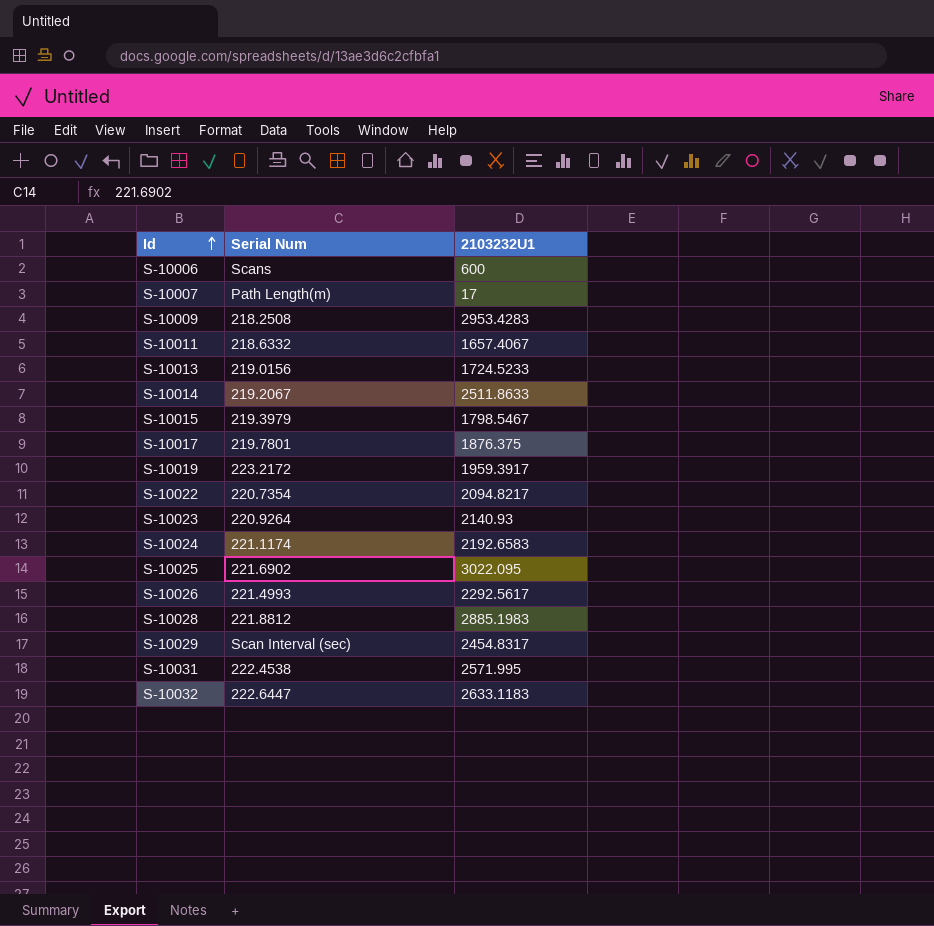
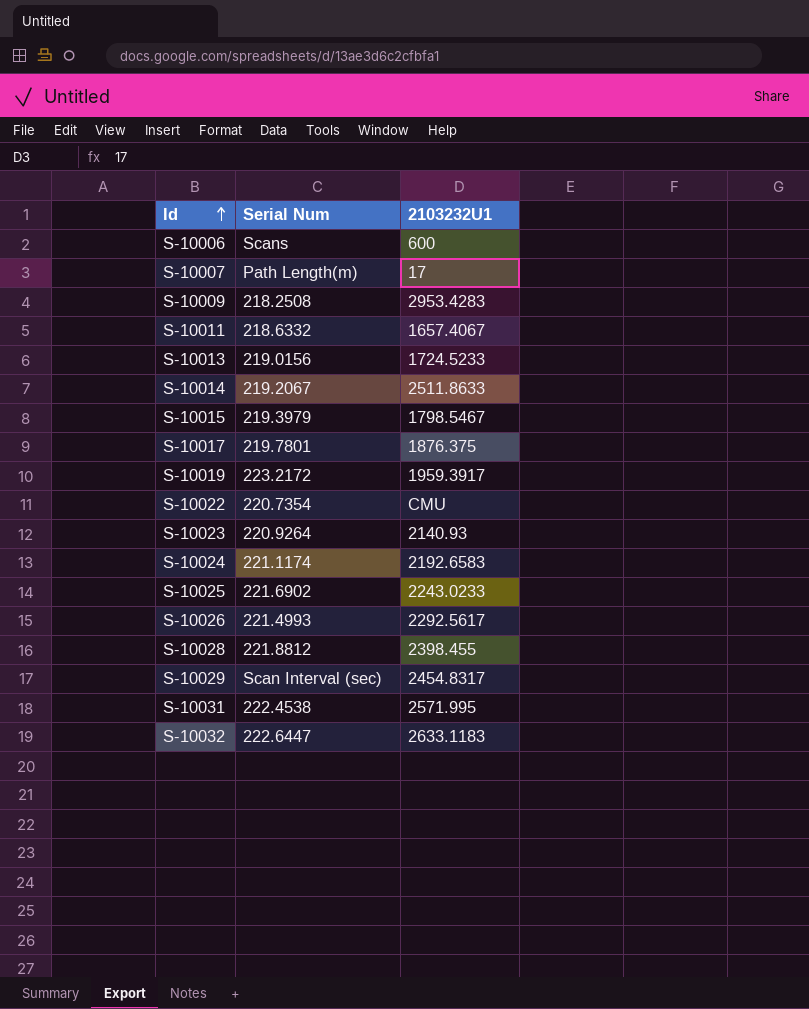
S-10022 | 2103232U1: 2094.8217 -> CMU
S-10025 | 2103232U1: 3022.095 -> 2243.0233
S-10028 | 2103232U1: 2885.1983 -> 2398.455

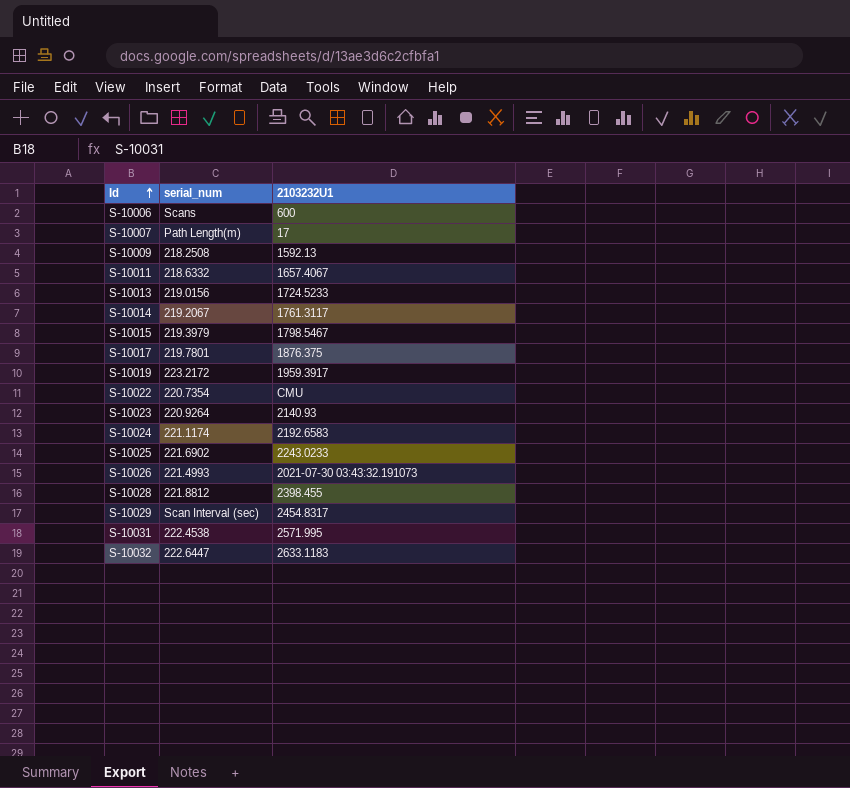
column name: Serial Num -> serial_num
S-10009 | 2103232U1: 2953.4283 -> 1592.13
S-10014 | 2103232U1: 2511.8633 -> 1761.3117
S-10026 | 2103232U1: 2292.5617 -> 2021-07-30 03:43:32.191073

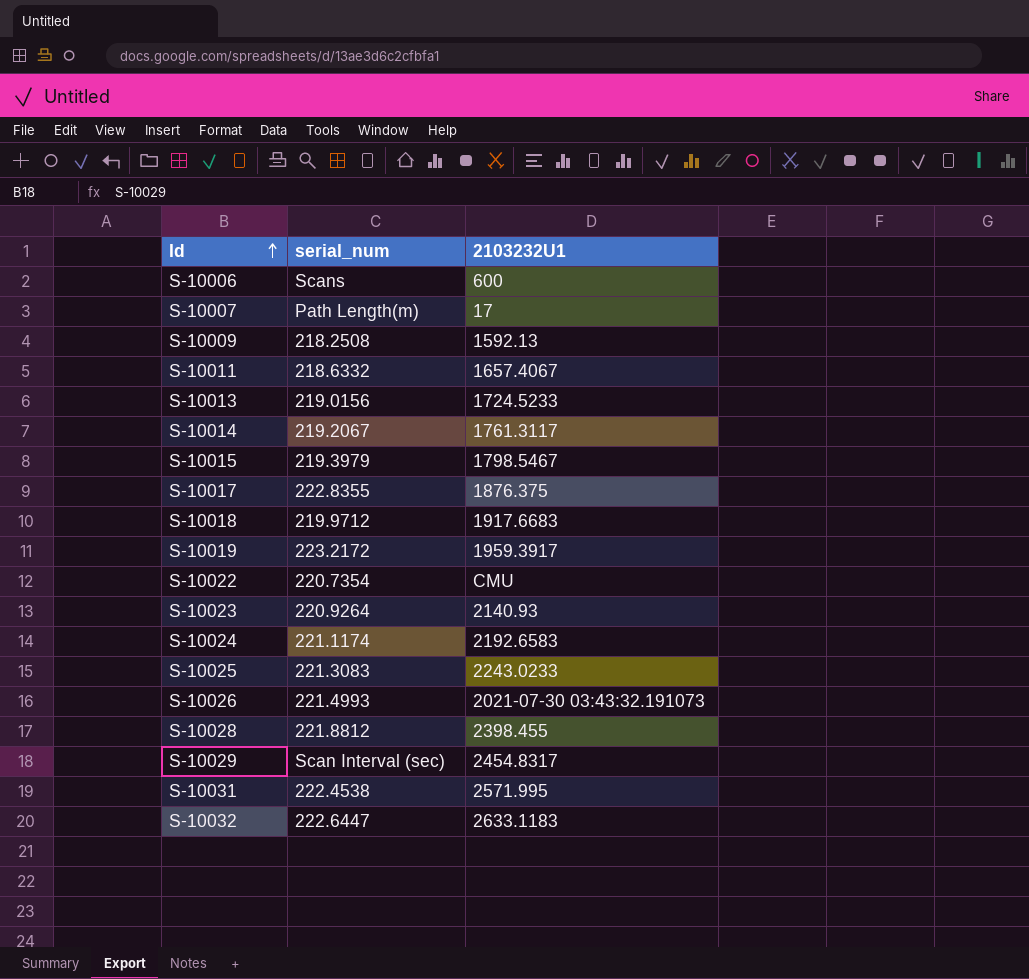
S-10017 | serial_num: 219.7801 -> 222.8355
row S-10018: none -> 219.9712 | 1917.6683
S-10025 | serial_num: 221.6902 -> 221.3083

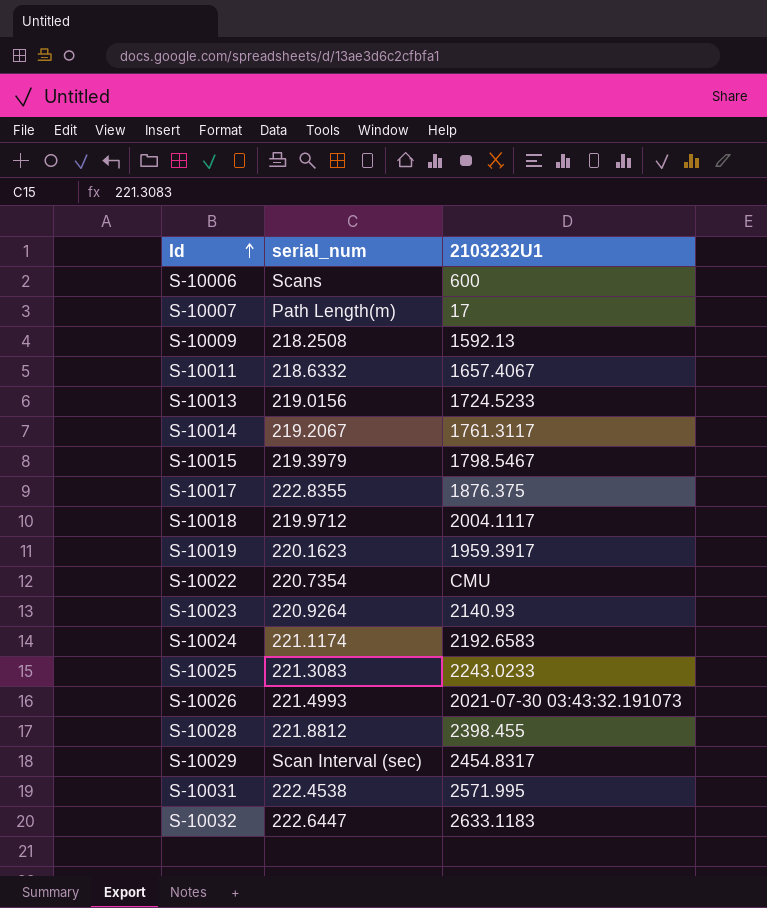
S-10018 | 2103232U1: 1917.6683 -> 2004.1117
S-10019 | serial_num: 223.2172 -> 220.1623

